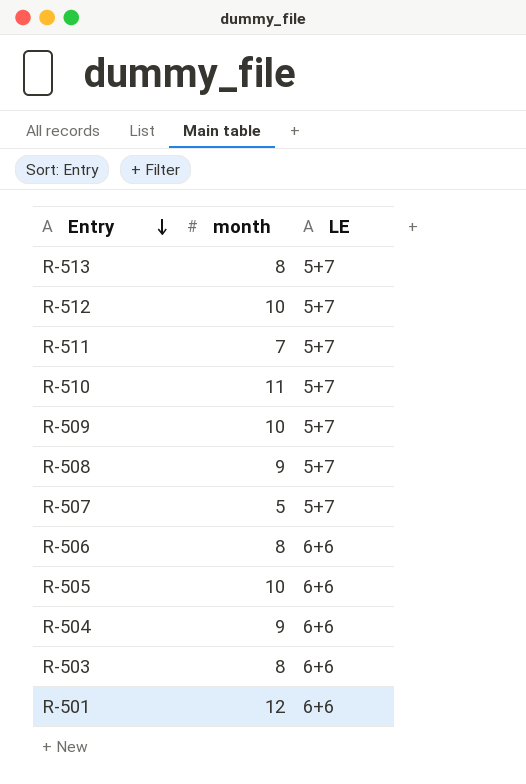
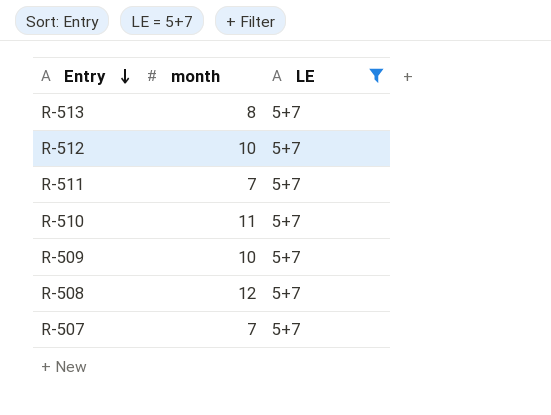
filter: none -> LE = 5+7
R-508 | month: 9 -> 12
R-507 | month: 5 -> 7

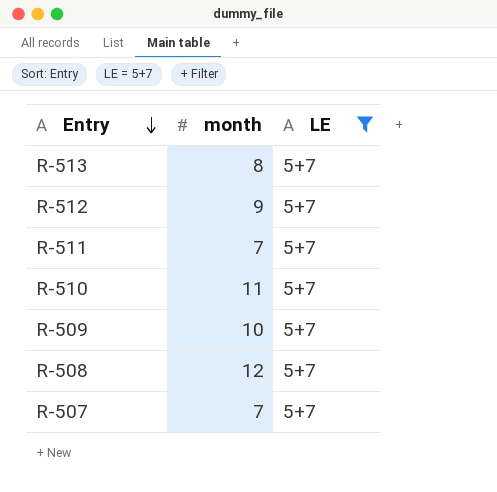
R-512 | month: 10 -> 9

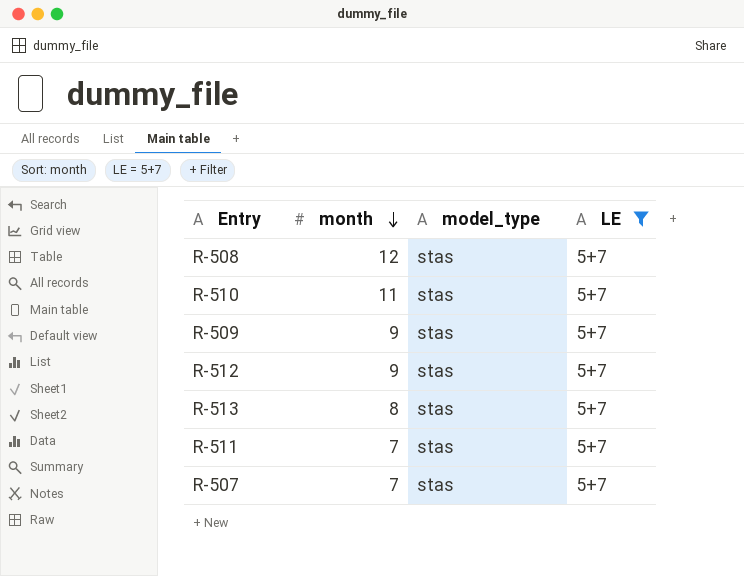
row order: Entry descending -> month descending
column model_type | position: none -> 3
R-509 | month: 10 -> 9

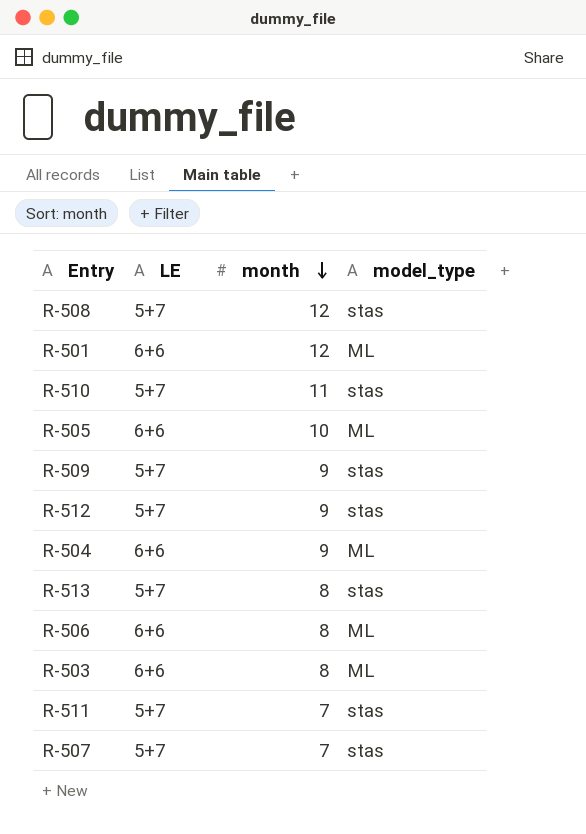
filter: LE = 5+7 -> none
column LE | position: 4 -> 2

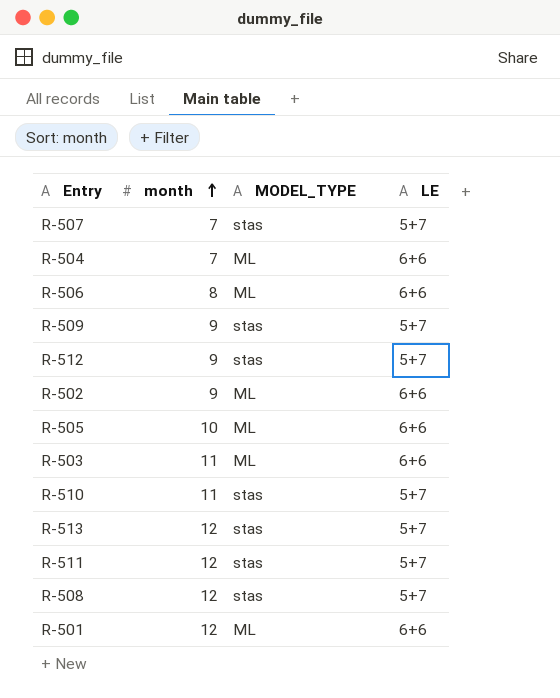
row order: month descending -> month ascending
column name: model_type -> MODEL_TYPE
column LE | position: 2 -> 4
R-504 | month: 9 -> 7
row R-502: none -> 9 | ML | 6+6
R-503 | month: 8 -> 11
R-513 | month: 8 -> 12
R-511 | month: 7 -> 12

